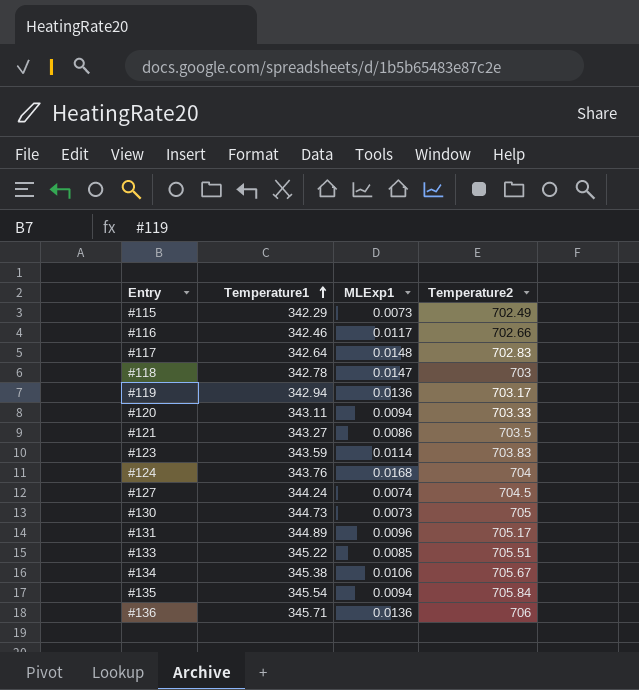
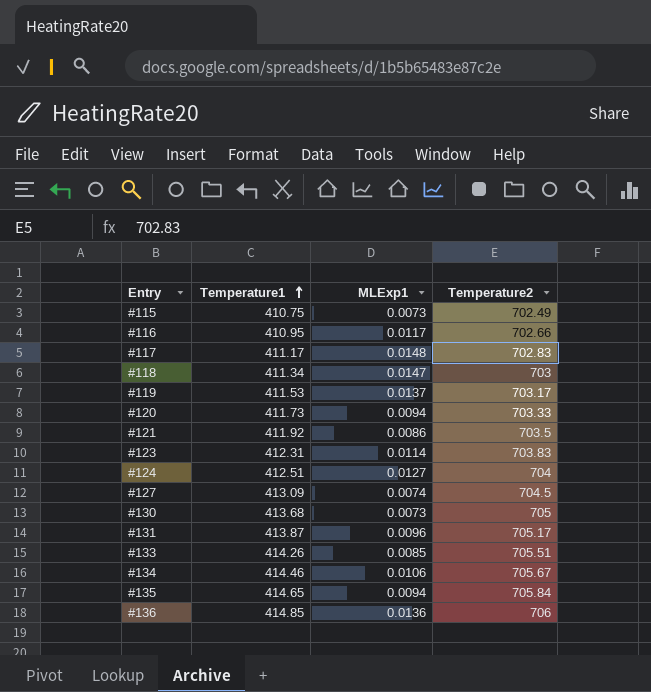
#115 | Temperature1: 342.29 -> 410.75
#116 | Temperature1: 342.46 -> 410.95
#117 | Temperature1: 342.64 -> 411.17
#118 | Temperature1: 342.78 -> 411.34
#119 | Temperature1: 342.94 -> 411.53
#119 | MLExp1: 0.0136 -> 0.0137
#120 | Temperature1: 343.11 -> 411.73
#121 | Temperature1: 343.27 -> 411.92
#123 | Temperature1: 343.59 -> 412.31
#124 | Temperature1: 343.76 -> 412.51
#124 | MLExp1: 0.0168 -> 0.0127
#127 | Temperature1: 344.24 -> 413.09
#130 | Temperature1: 344.73 -> 413.68
#131 | Temperature1: 344.89 -> 413.87
#133 | Temperature1: 345.22 -> 414.26
#134 | Temperature1: 345.38 -> 414.46
#135 | Temperature1: 345.54 -> 414.65
#136 | Temperature1: 345.71 -> 414.85

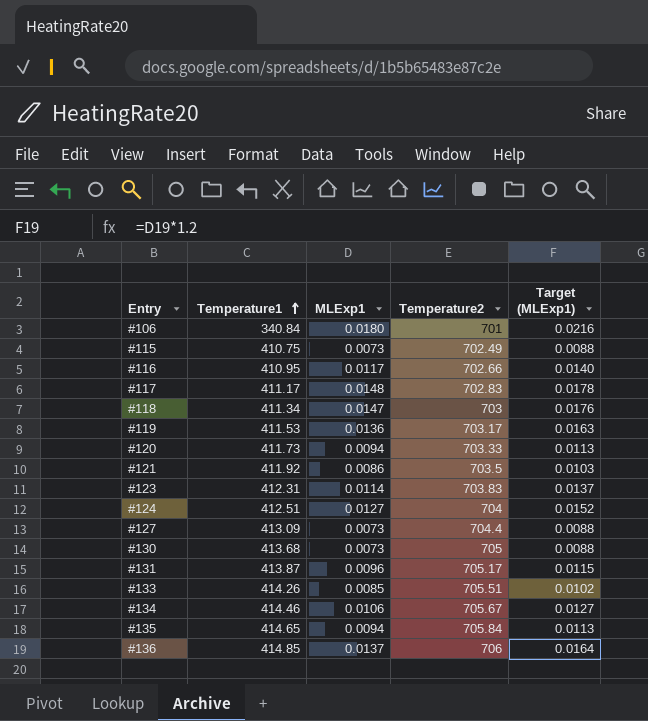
column Target (MLExp1) | formula: none -> [MLExp1] * 1.2
row #106: none -> 340.84 | 0.0180 | 701 | 0.0216
#119 | MLExp1: 0.0137 -> 0.0136
#127 | MLExp1: 0.0074 -> 0.0073
#127 | Temperature2: 704.5 -> 704.4
#136 | MLExp1: 0.0136 -> 0.0137

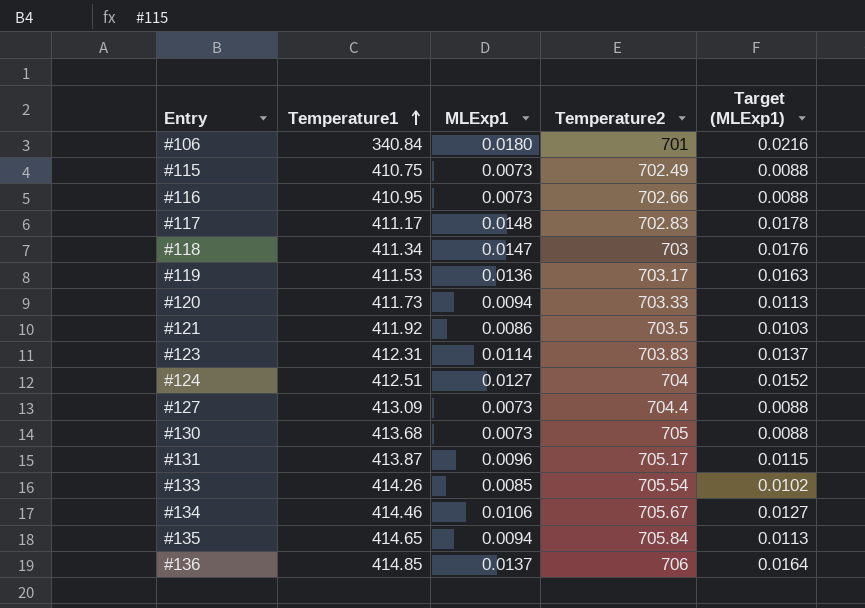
#116 | MLExp1: 0.0117 -> 0.0073
#116 | Target (MLExp1): 0.0140 -> 0.0088
#133 | Temperature2: 705.51 -> 705.54

